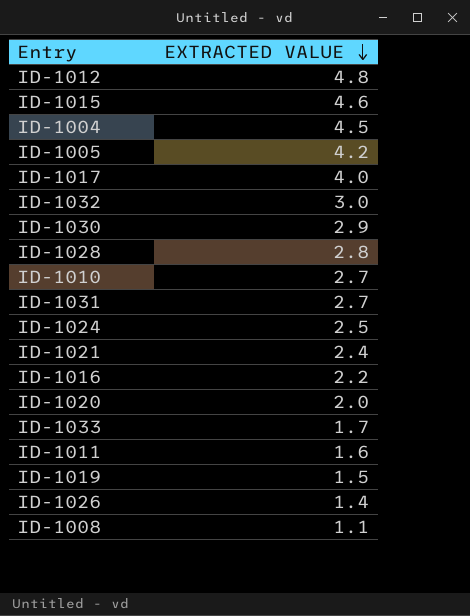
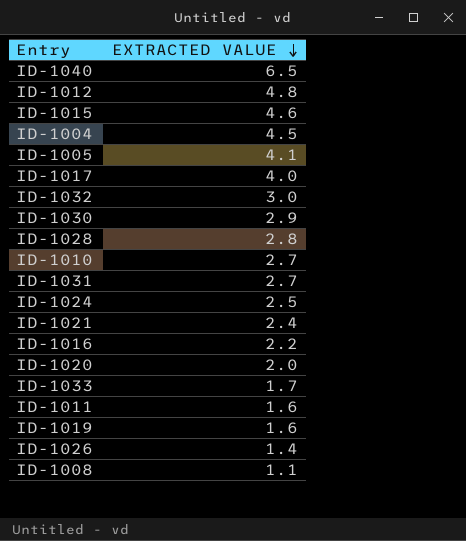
row ID-1040: none -> 6.5
ID-1005 | EXTRACTED VALUE: 4.2 -> 4.1
ID-1019 | EXTRACTED VALUE: 1.5 -> 1.6

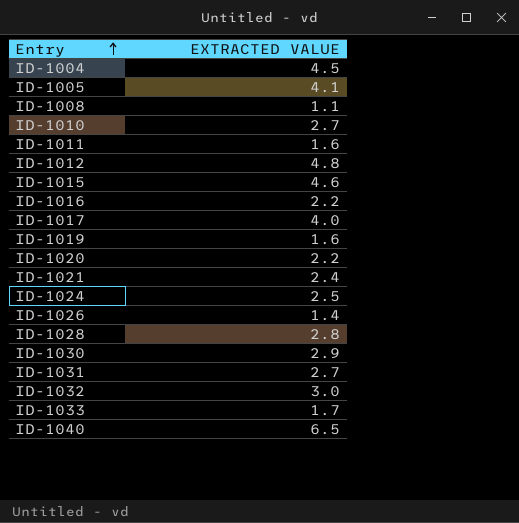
row order: EXTRACTED VALUE descending -> Entry ascending
ID-1020 | EXTRACTED VALUE: 2.0 -> 2.2

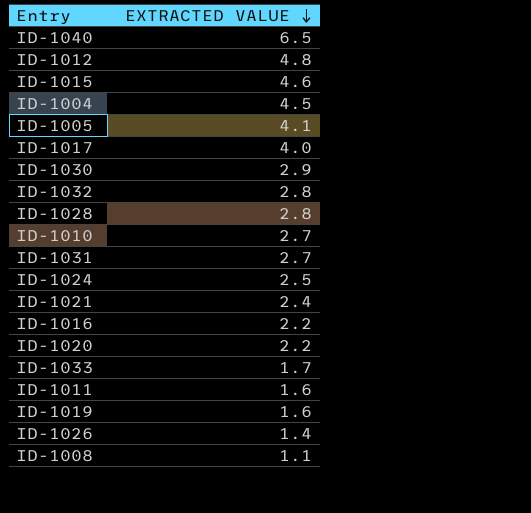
row order: Entry ascending -> EXTRACTED VALUE descending
ID-1032 | EXTRACTED VALUE: 3.0 -> 2.8

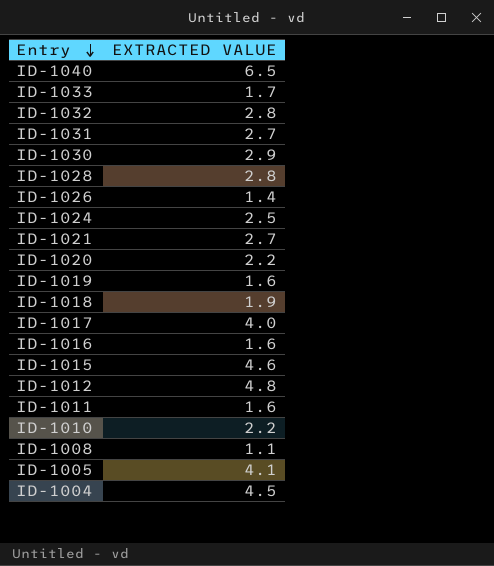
row order: EXTRACTED VALUE descending -> Entry descending
ID-1021 | EXTRACTED VALUE: 2.4 -> 2.7
row ID-1018: none -> 1.9
ID-1016 | EXTRACTED VALUE: 2.2 -> 1.6
ID-1010 | EXTRACTED VALUE: 2.7 -> 2.2

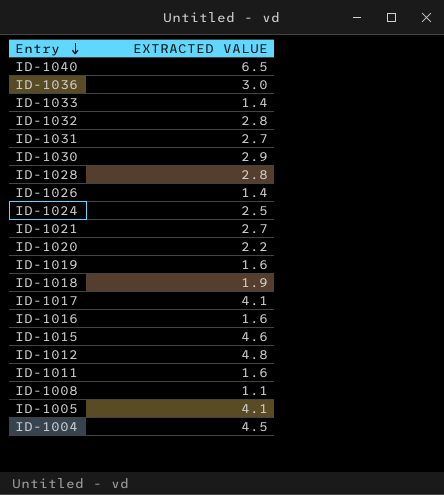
row ID-1010: 2.2 -> none
row ID-1036: none -> 3.0
ID-1033 | EXTRACTED VALUE: 1.7 -> 1.4
ID-1017 | EXTRACTED VALUE: 4.0 -> 4.1

